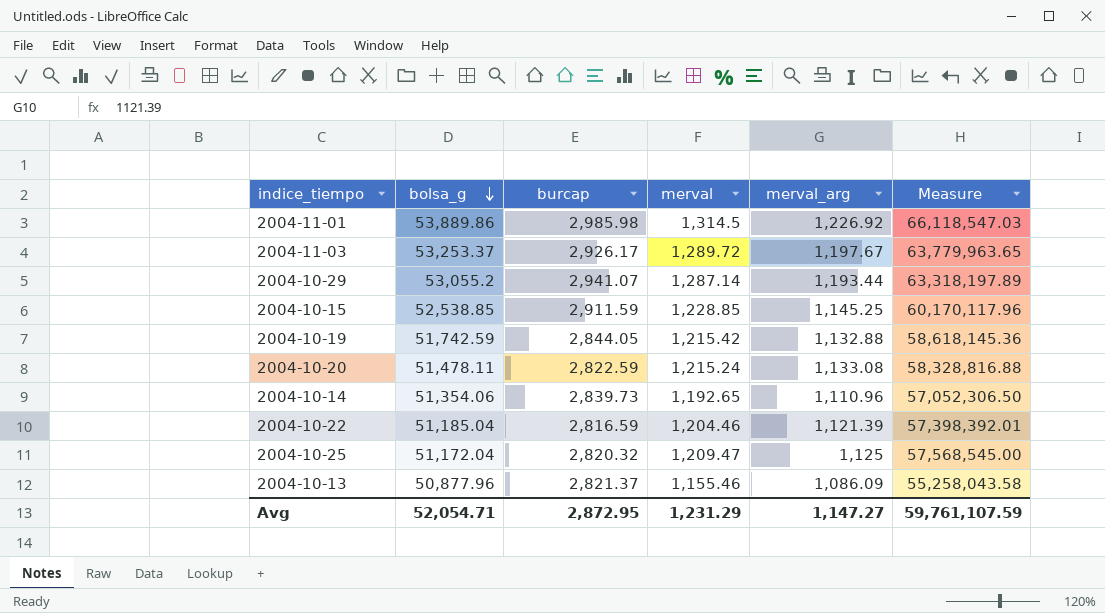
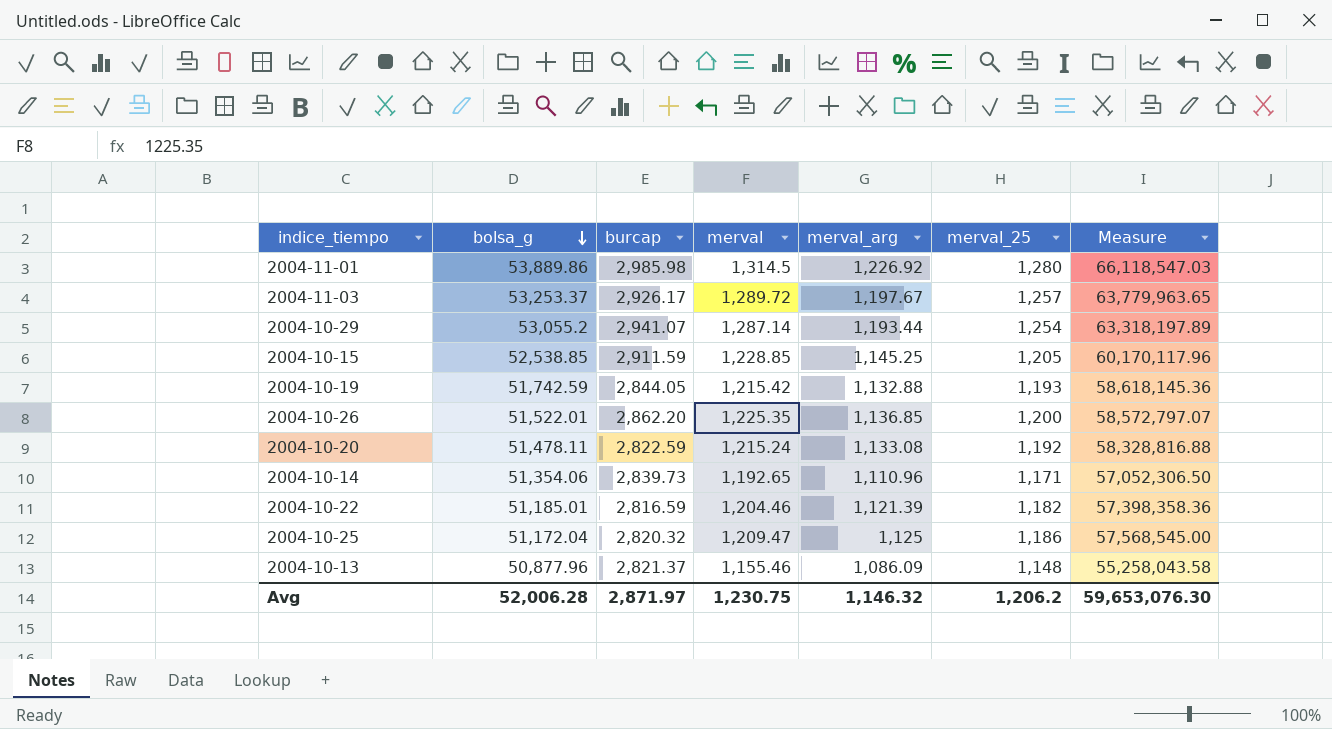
column merval_25 | position: none -> 6
row 2004-10-26: none -> 51,522.01 | 2,862.20 | 1,225.35 | 1,136.85 | 1,200 | 58,572,797.07
2004-10-22 | bolsa_g: 51,185.04 -> 51,185.01
2004-10-22 | Measure: 57,398,392.01 -> 57,398,358.36
Avg | bolsa_g: 52,054.71 -> 52,006.28
Avg | burcap: 2,872.95 -> 2,871.97
Avg | merval: 1,231.29 -> 1,230.75
Avg | merval_arg: 1,147.27 -> 1,146.32
Avg | Measure: 59,761,107.59 -> 59,653,076.30

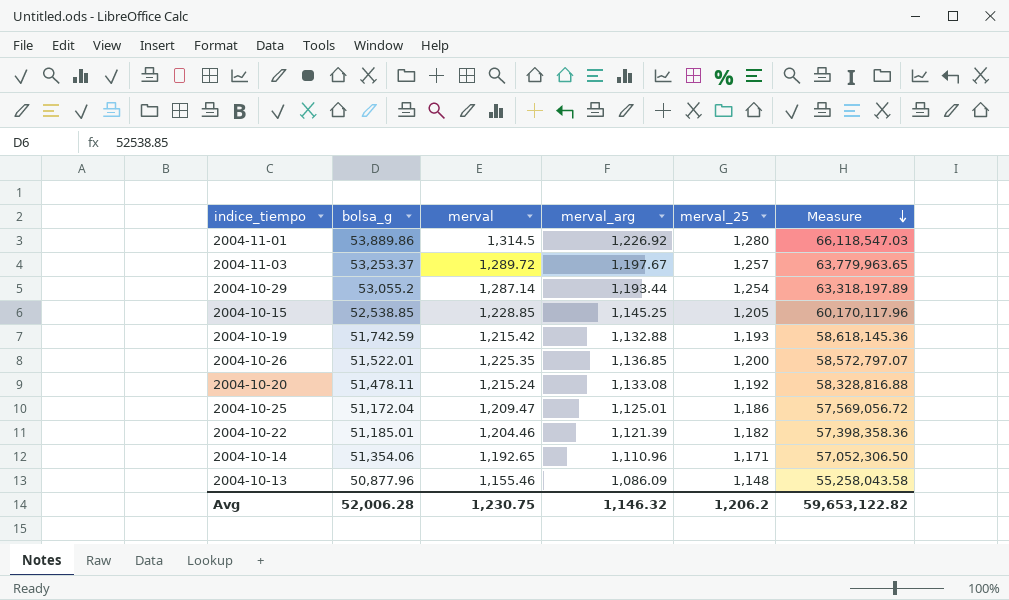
row order: bolsa_g descending -> Measure descending
column burcap | position: 3 -> none
2004-10-25 | merval_arg: 1,125 -> 1,125.01
2004-10-25 | Measure: 57,568,545.00 -> 57,569,056.72
Avg | Measure: 59,653,076.30 -> 59,653,122.82

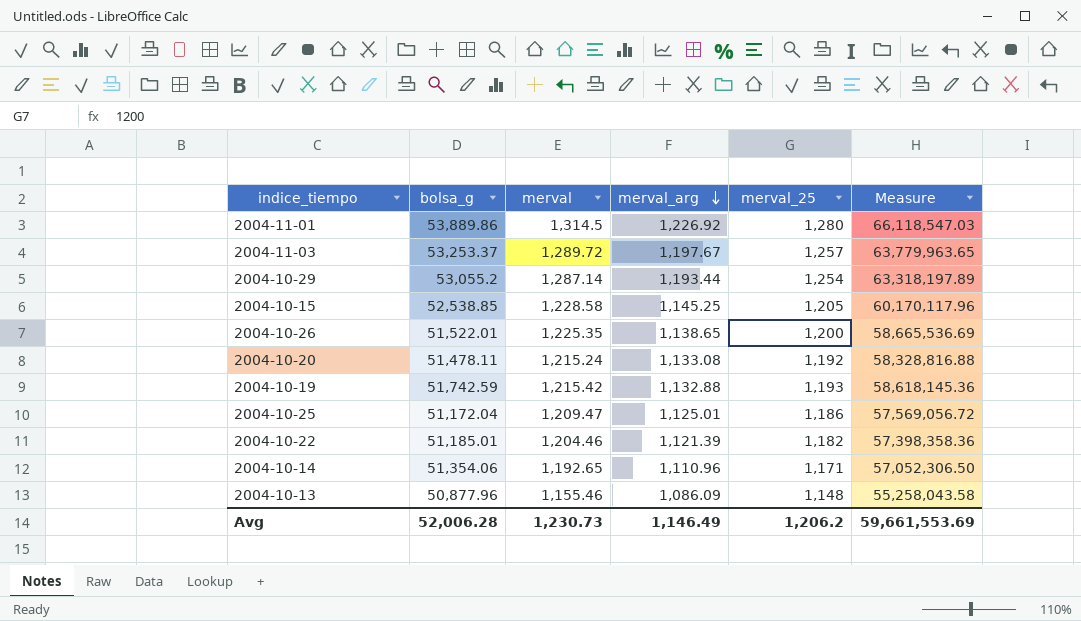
row order: Measure descending -> merval_arg descending
2004-10-15 | merval: 1,228.85 -> 1,228.58
2004-10-26 | merval_arg: 1,136.85 -> 1,138.65
2004-10-26 | Measure: 58,572,797.07 -> 58,665,536.69
Avg | merval: 1,230.75 -> 1,230.73
Avg | merval_arg: 1,146.32 -> 1,146.49
Avg | Measure: 59,653,122.82 -> 59,661,553.69

